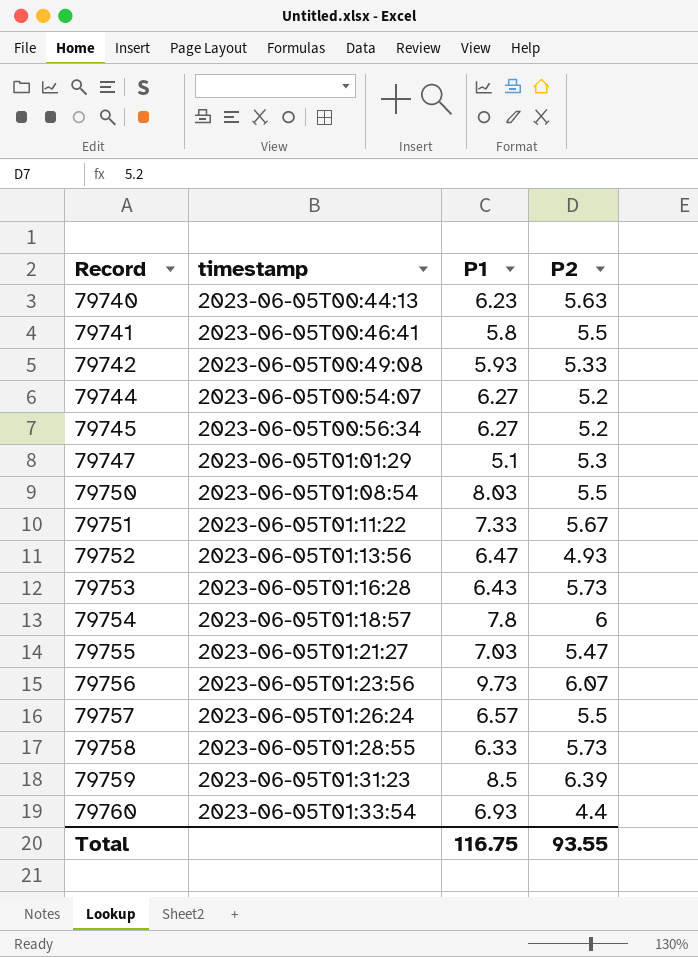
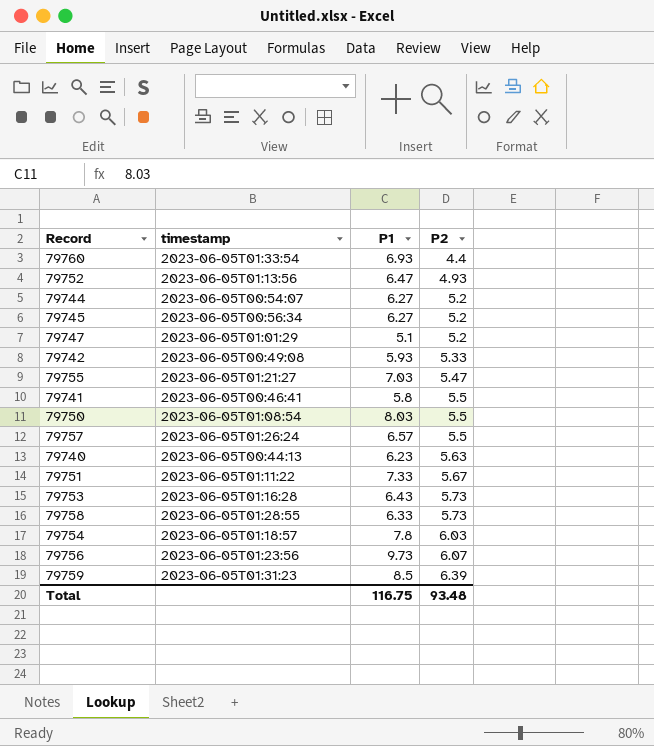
row order: Record ascending -> P2 ascending
79747 | P2: 5.3 -> 5.2
79754 | P2: 6 -> 6.03
Total | P2: 93.55 -> 93.48

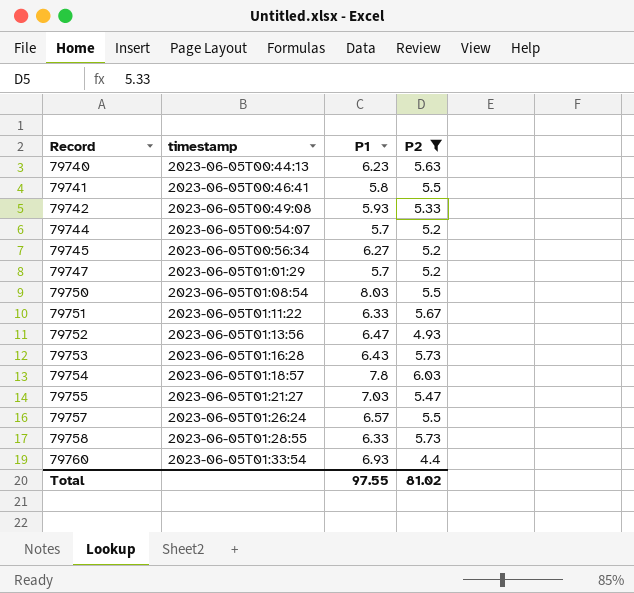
filter: none -> P2 <= 6.03
row order: P2 ascending -> Record ascending
79744 | P1: 6.27 -> 5.7
79747 | P1: 5.1 -> 5.7
79751 | P1: 7.33 -> 6.33
Total | P1: 116.75 -> 97.55
Total | P2: 93.48 -> 81.02

